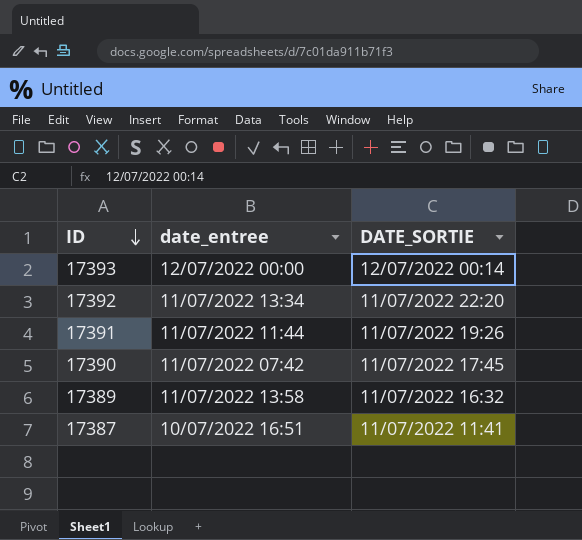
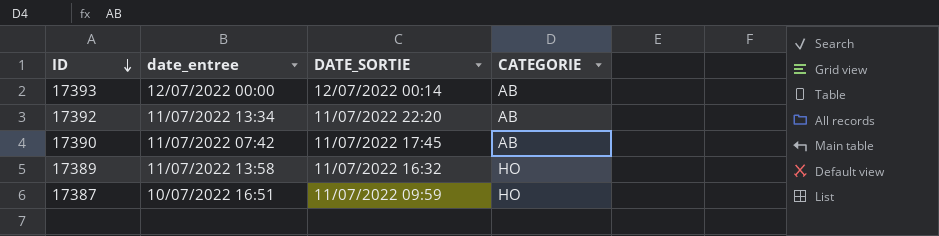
column CATEGORIE | position: none -> 4
row 17391: 11/07/2022 11:44 | 11/07/2022 19:26 -> none
17387 | DATE_SORTIE: 11/07/2022 11:41 -> 11/07/2022 09:59

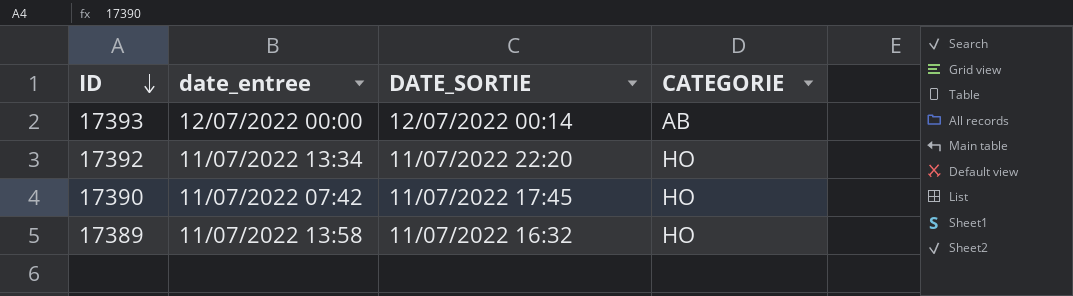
row 17387: 10/07/2022 16:51 | 11/07/2022 09:59 | HO -> none
17392 | CATEGORIE: AB -> HO
17390 | CATEGORIE: AB -> HO

